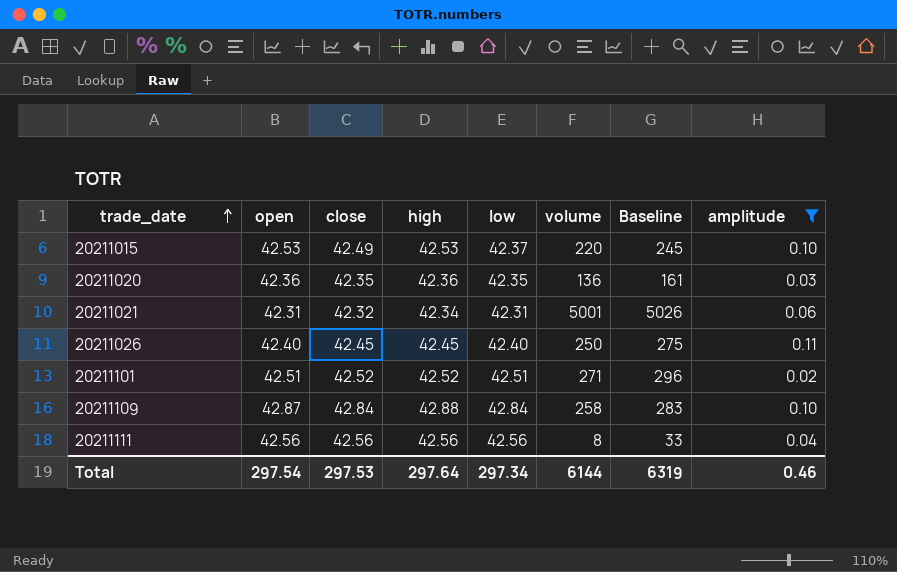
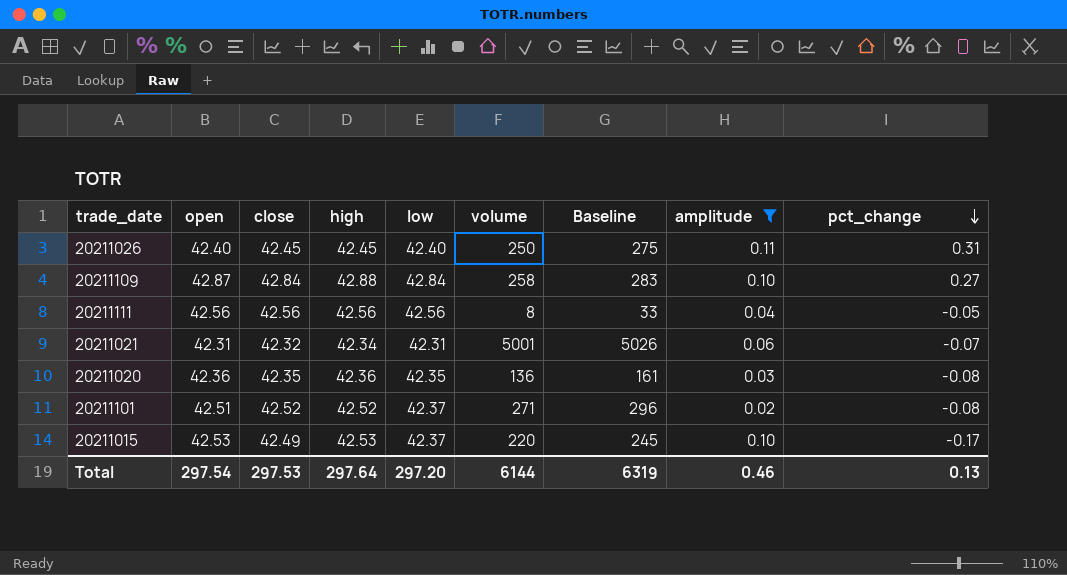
row order: trade_date ascending -> pct_change descending
column pct_change | position: none -> 9
20211101 | low: 42.51 -> 42.37
Total | low: 297.34 -> 297.20

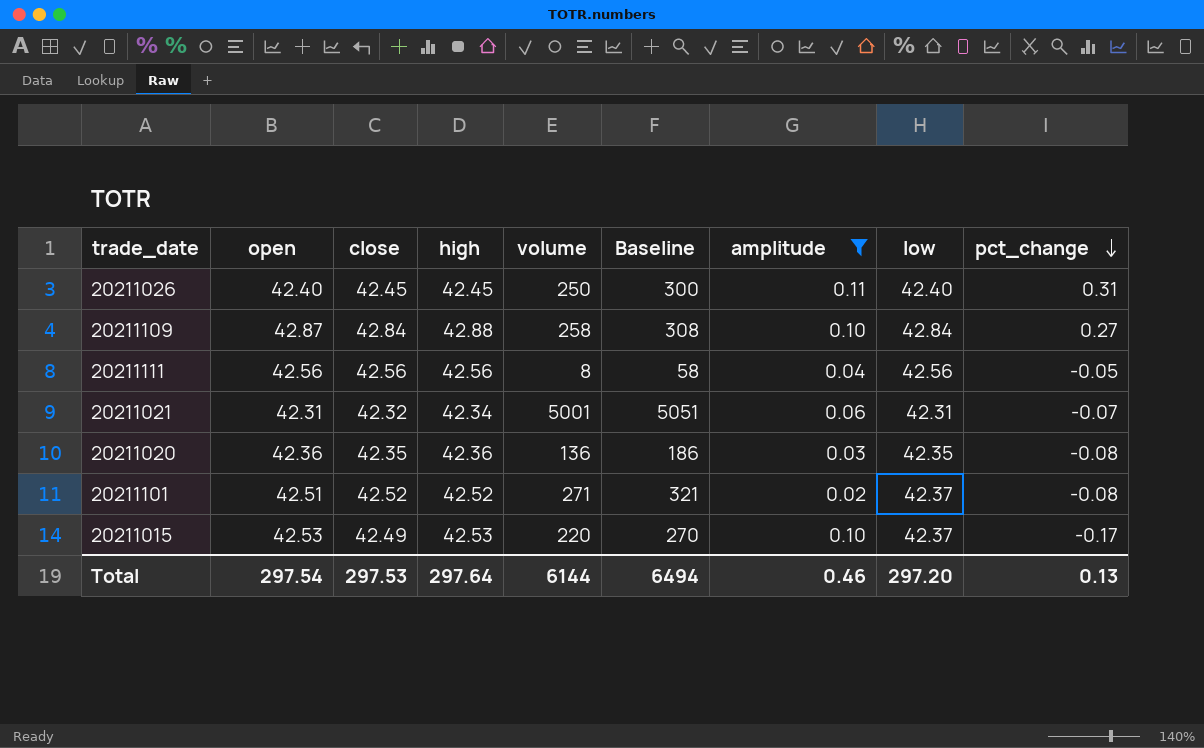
column Baseline | formula: [volume] + 25 -> [volume] + 50
column low | position: 5 -> 8
Total | Baseline: 6319 -> 6494

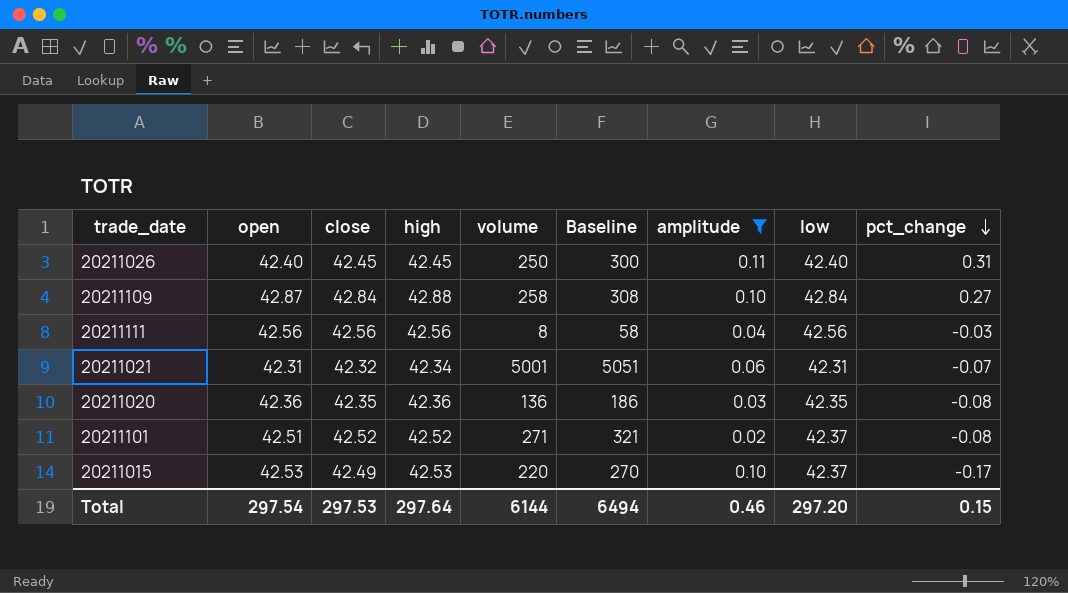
20211111 | pct_change: -0.05 -> -0.03
Total | pct_change: 0.13 -> 0.15

